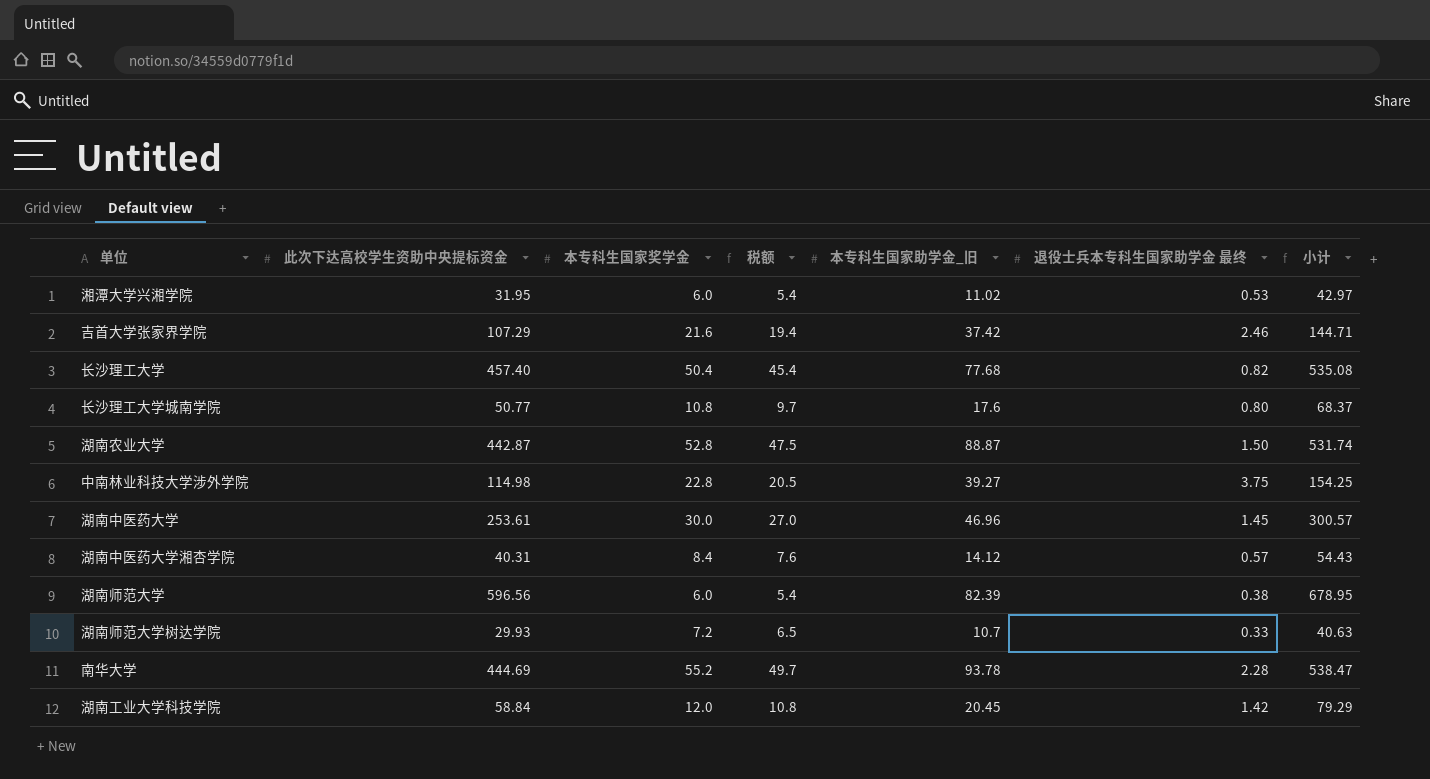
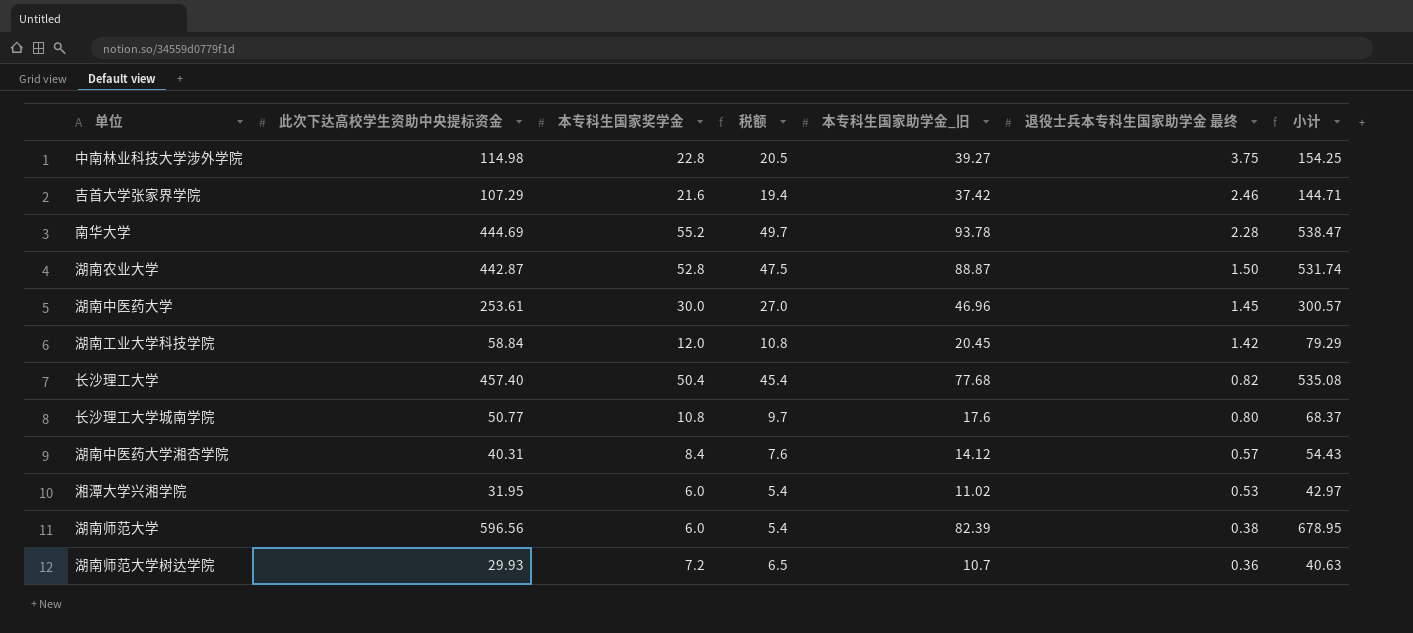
row order: none -> 退役士兵本专科生国家助学金 最终 descending
湖南师范大学树达学院 | 退役士兵本专科生国家助学金 最终: 0.33 -> 0.36

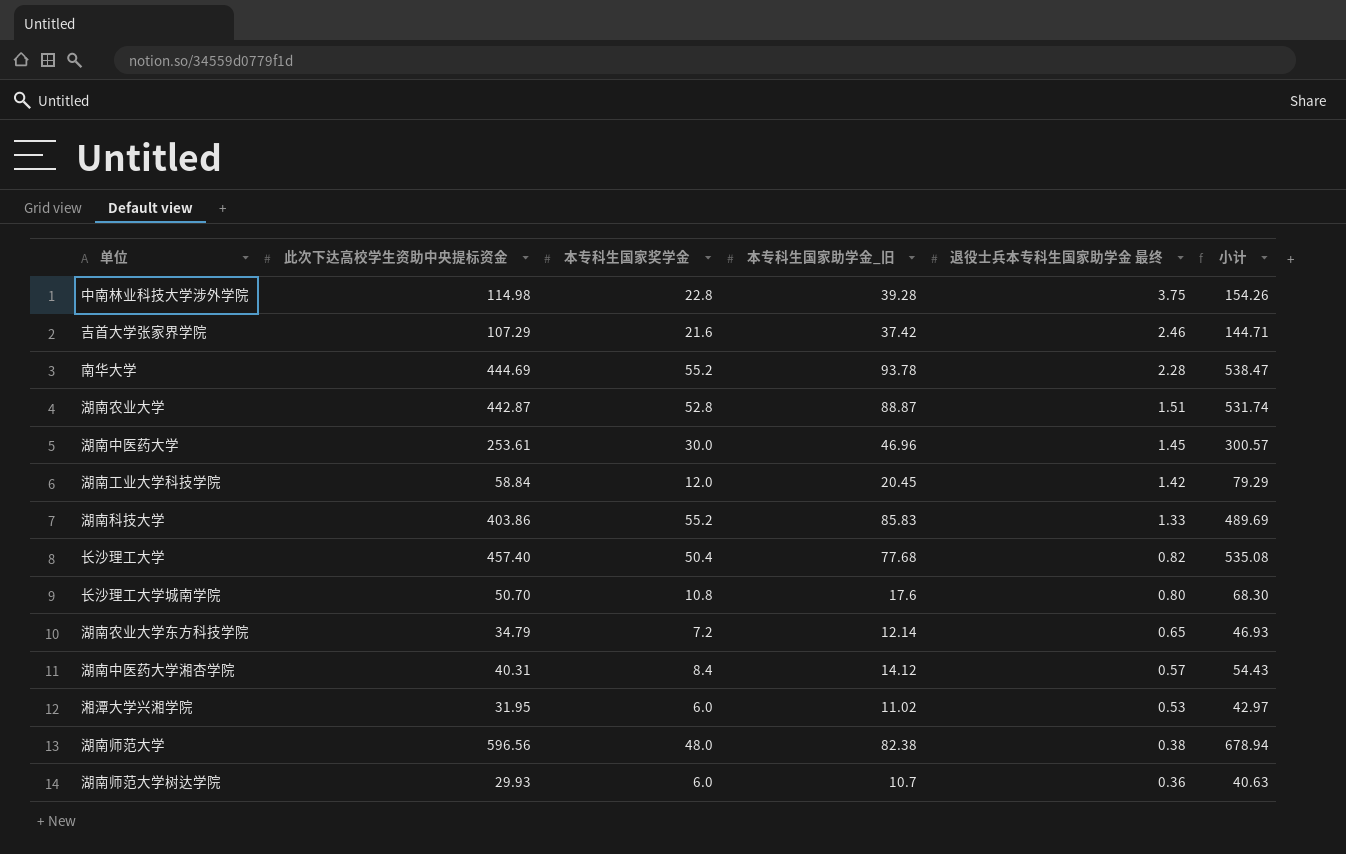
column 税额 | formula: [本专科生国家奖学金] * 0.9 -> none
中南林业科技大学涉外学院 | 本专科生国家助学金_旧: 39.27 -> 39.28
中南林业科技大学涉外学院 | 小计: 154.25 -> 154.26
湖南农业大学 | 退役士兵本专科生国家助学金 最终: 1.50 -> 1.51
row 湖南科技大学: none -> 403.86 | 55.2 | 85.83 | 1.33 | 489.69
长沙理工大学城南学院 | 此次下达高校学生资助中央提标资金: 50.77 -> 50.70
长沙理工大学城南学院 | 小计: 68.37 -> 68.30
row 湖南农业大学东方科技学院: none -> 34.79 | 7.2 | 12.14 | 0.65 | 46.93
湖南师范大学 | 本专科生国家奖学金: 6.0 -> 48.0
湖南师范大学 | 本专科生国家助学金_旧: 82.39 -> 82.38
湖南师范大学 | 小计: 678.95 -> 678.94
湖南师范大学树达学院 | 本专科生国家奖学金: 7.2 -> 6.0

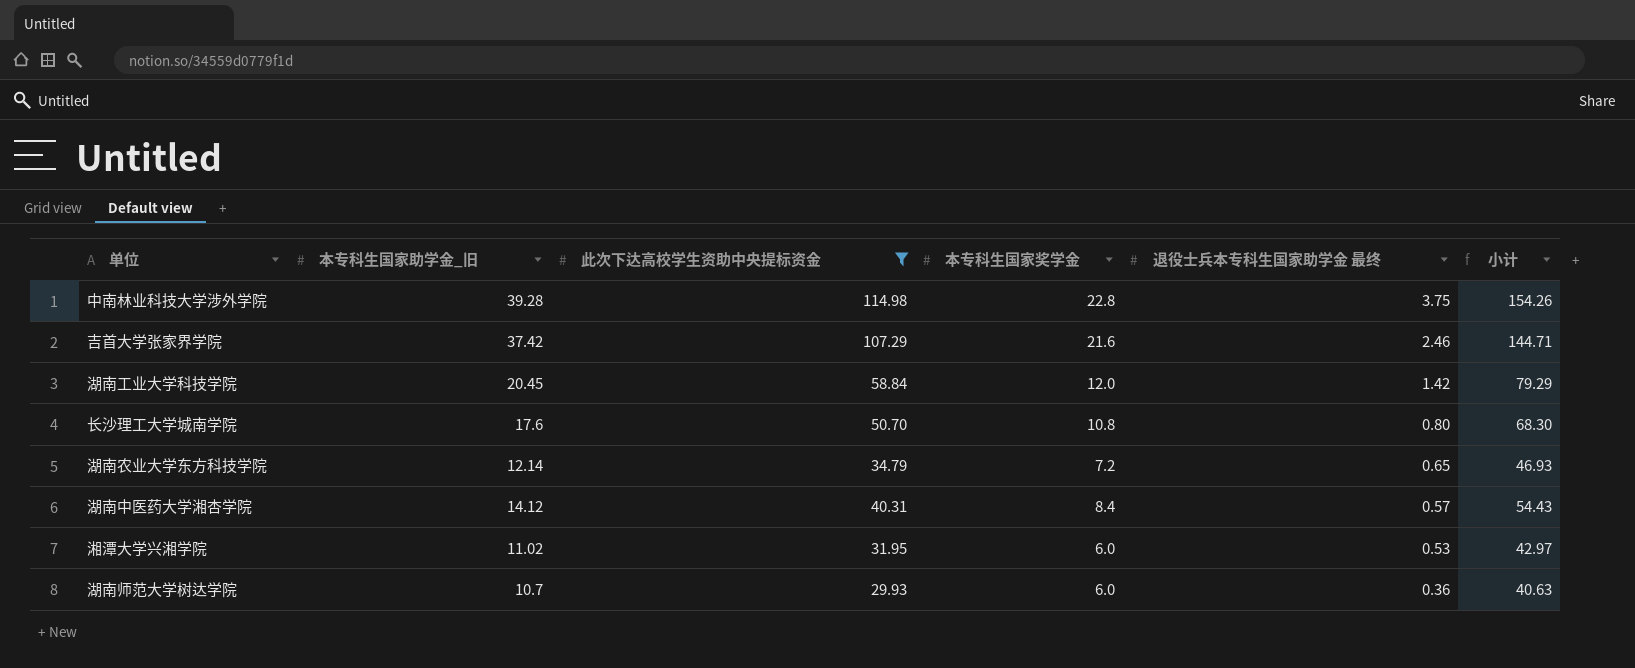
filter: none -> 此次下达高校学生资助中央提标资金 <= 114.98
column 本专科生国家助学金_旧 | position: 4 -> 2

